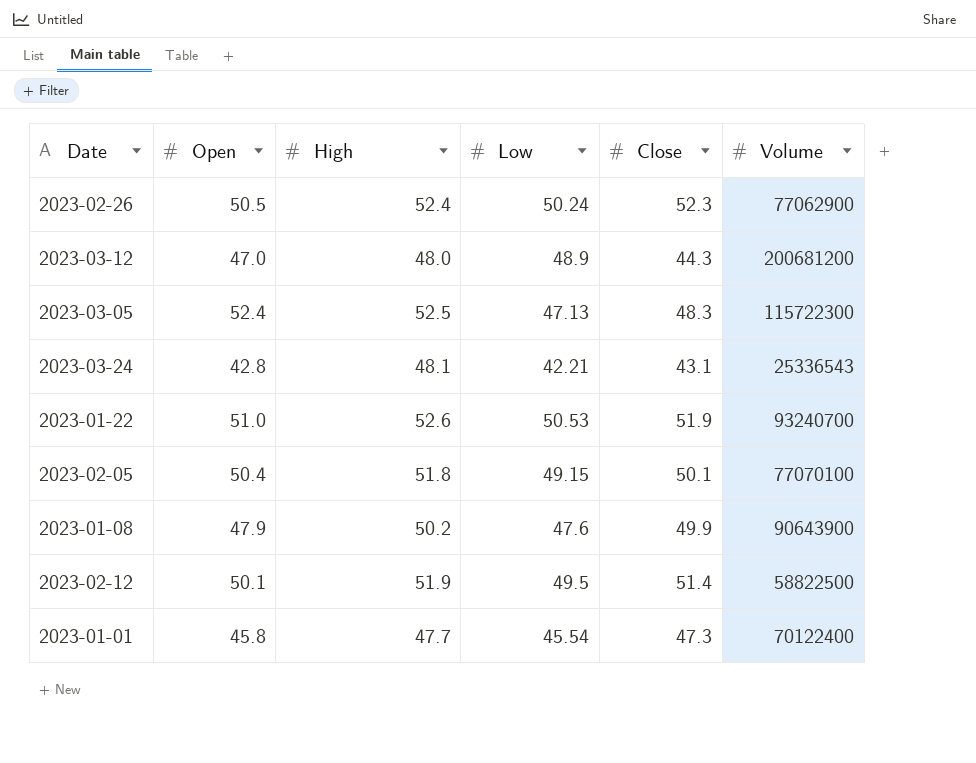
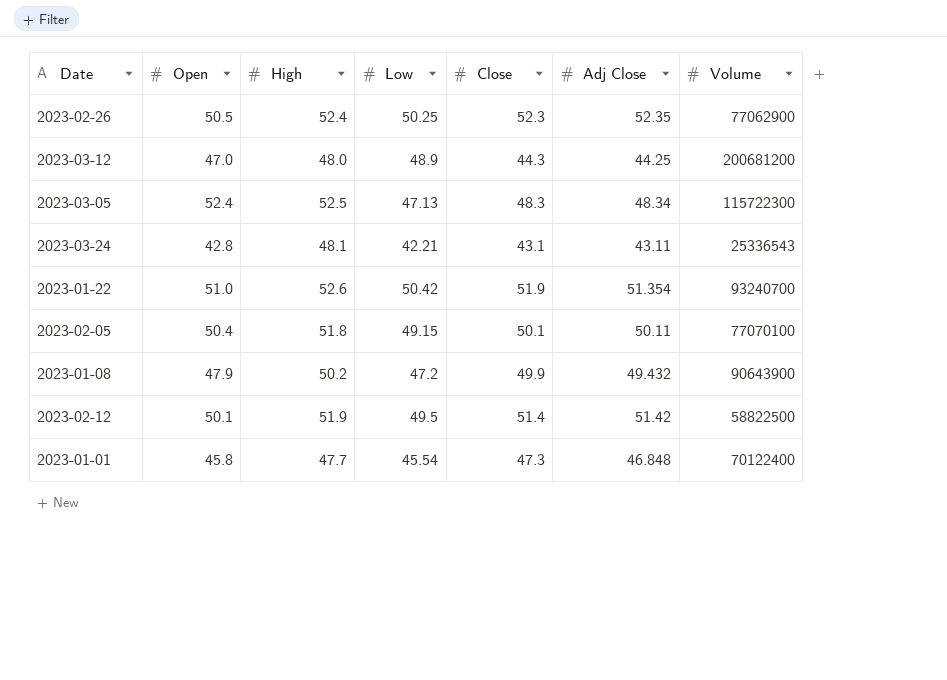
column Adj Close | position: none -> 6
2023-02-26 | Low: 50.24 -> 50.25
2023-01-22 | Low: 50.53 -> 50.42
2023-01-08 | Low: 47.6 -> 47.2

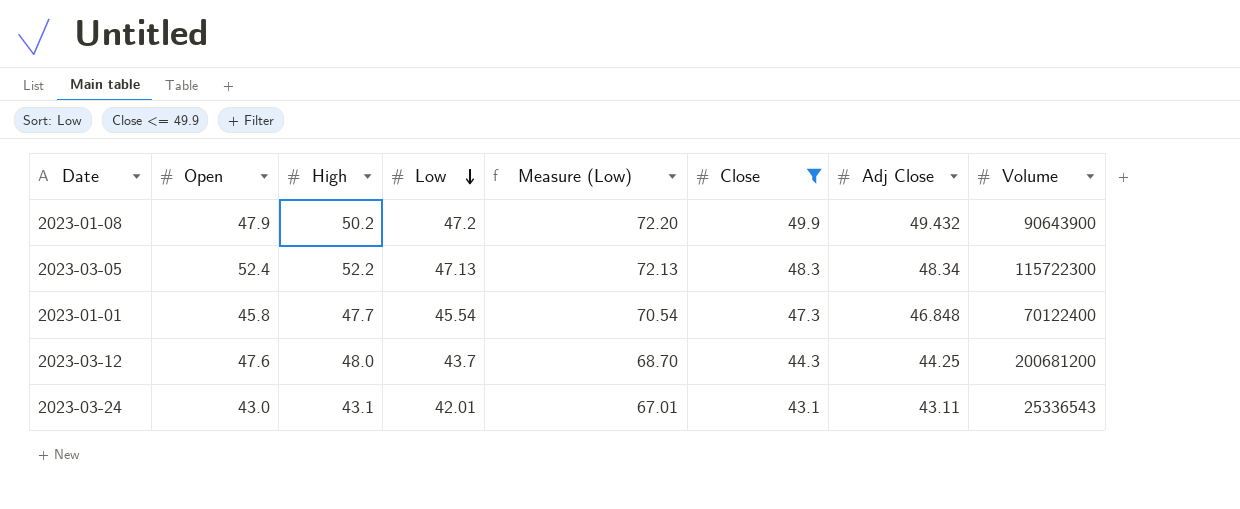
filter: none -> Close <= 49.9
row order: none -> Low descending
column Measure (Low) | formula: none -> [Low] + 25
2023-03-05 | High: 52.5 -> 52.2
2023-03-12 | Open: 47.0 -> 47.6
2023-03-12 | Low: 48.9 -> 43.7
2023-03-24 | Open: 42.8 -> 43.0
2023-03-24 | High: 48.1 -> 43.1
2023-03-24 | Low: 42.21 -> 42.01

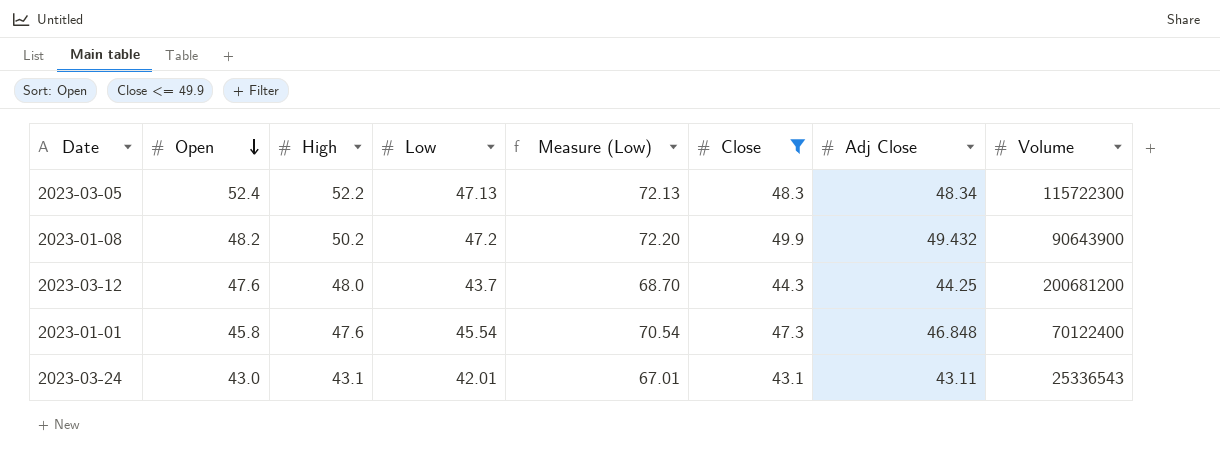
row order: Low descending -> Open descending
2023-01-08 | Open: 47.9 -> 48.2
2023-01-01 | High: 47.7 -> 47.6

